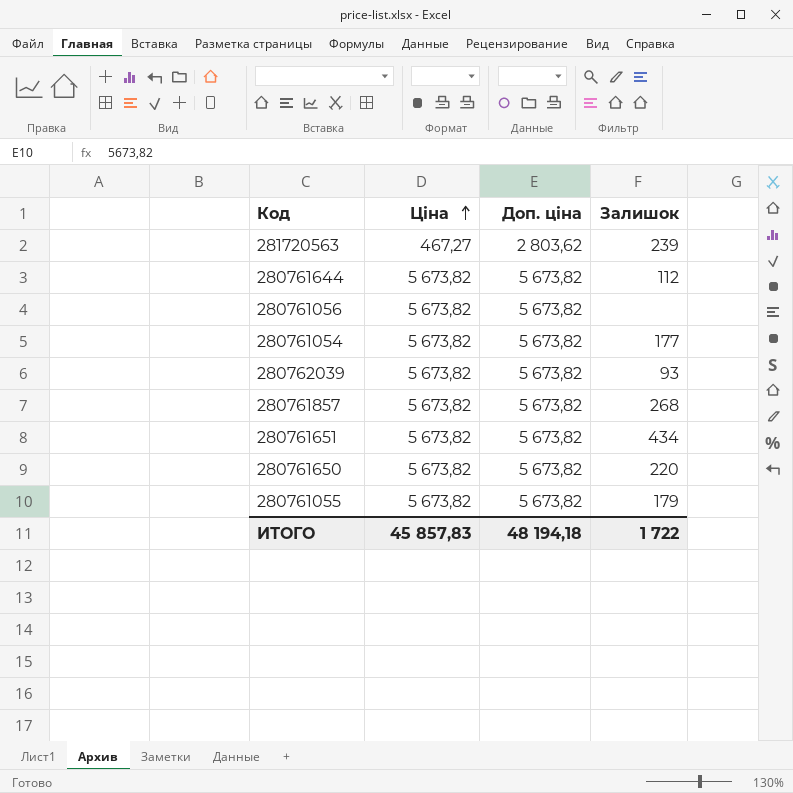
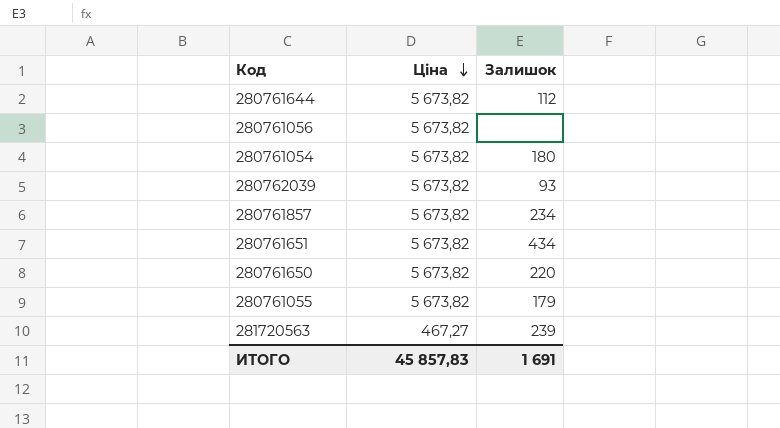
row order: Ціна ascending -> Ціна descending
column Доп. ціна | position: 3 -> none
280761054 | Залишок: 177 -> 180
280761857 | Залишок: 268 -> 234
ИТОГО | Залишок: 1 722 -> 1 691

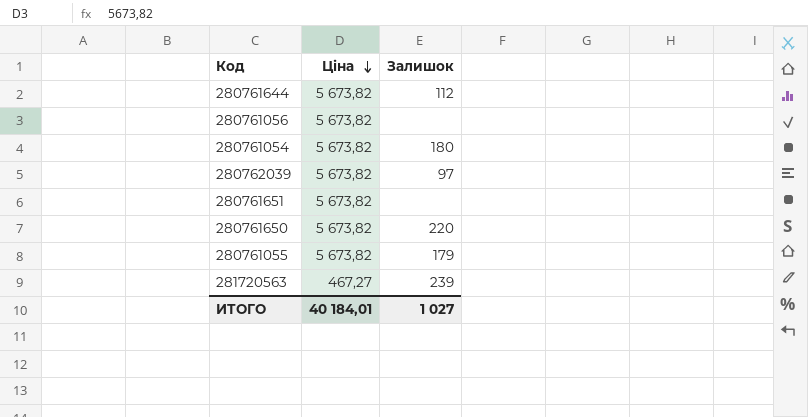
row 280761857: 5 673,82 | 234 -> none
280762039 | Залишок: 93 -> 97
280761651 | Залишок: 434 -> none
ИТОГО | Ціна: 45 857,83 -> 40 184,01
ИТОГО | Залишок: 1 691 -> 1 027

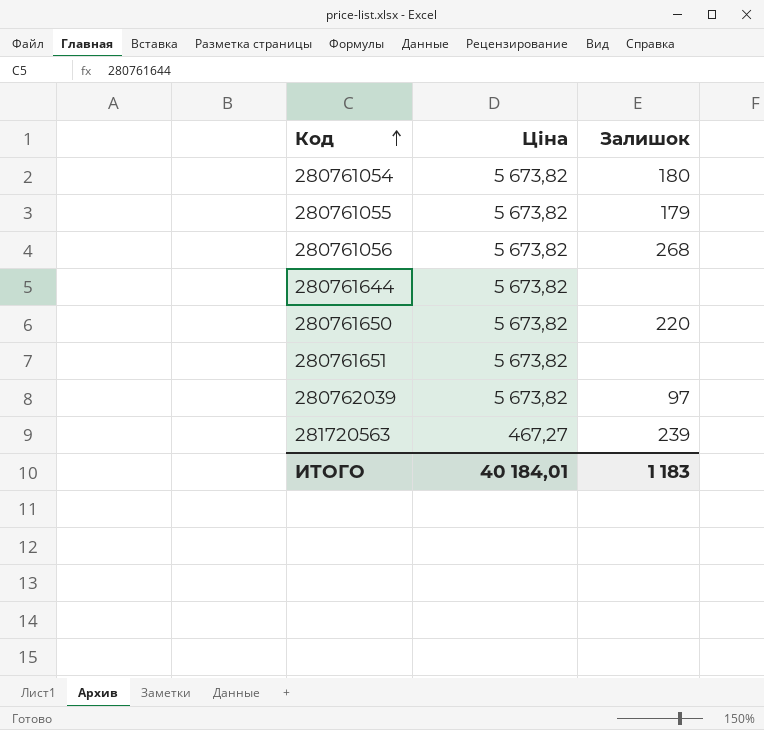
row order: Ціна descending -> Код ascending
280761056 | Залишок: none -> 268
280761644 | Залишок: 112 -> none
ИТОГО | Залишок: 1 027 -> 1 183

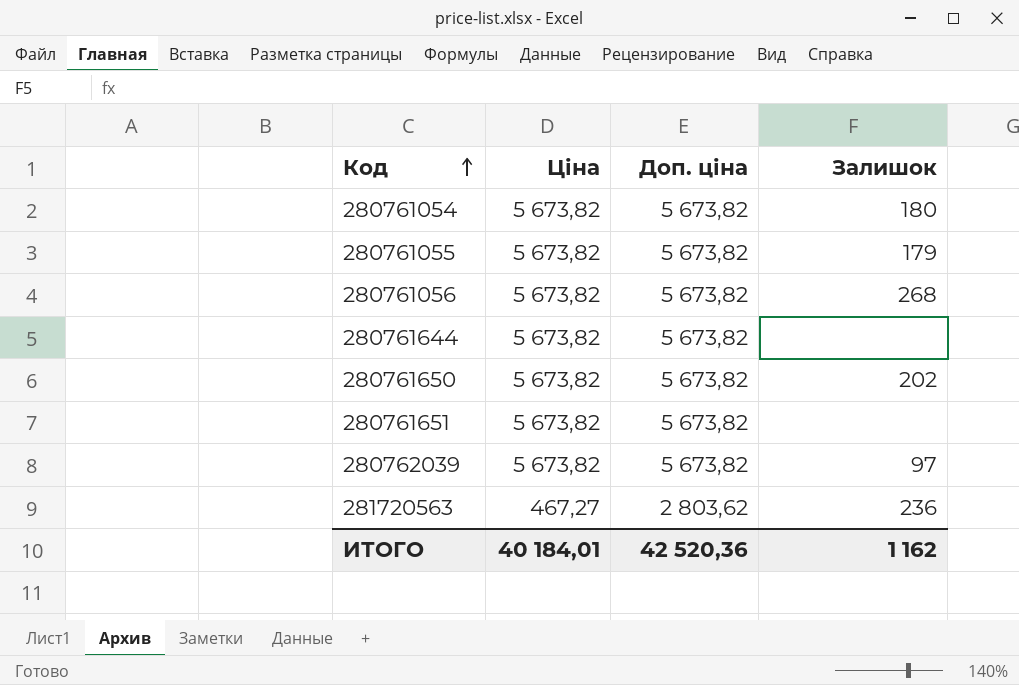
column Доп. ціна | position: none -> 3
280761650 | Залишок: 220 -> 202
281720563 | Залишок: 239 -> 236
ИТОГО | Залишок: 1 183 -> 1 162

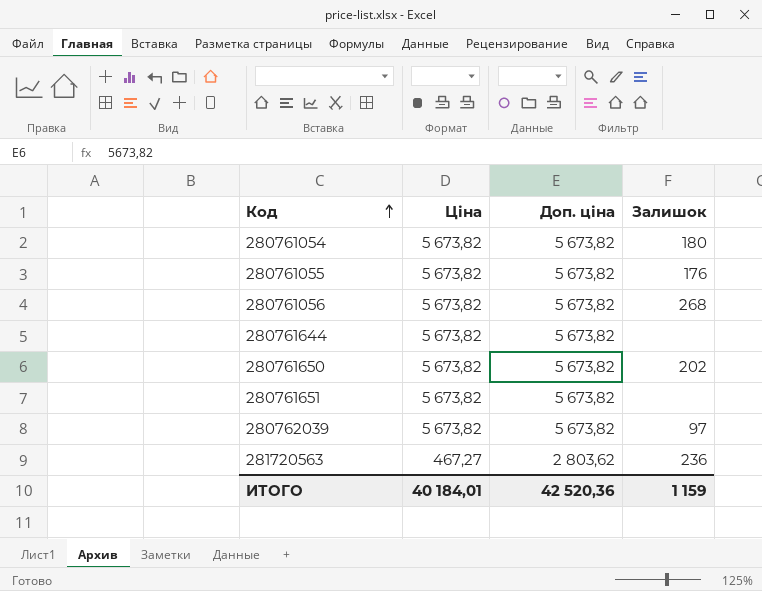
280761055 | Залишок: 179 -> 176
ИТОГО | Залишок: 1 162 -> 1 159

